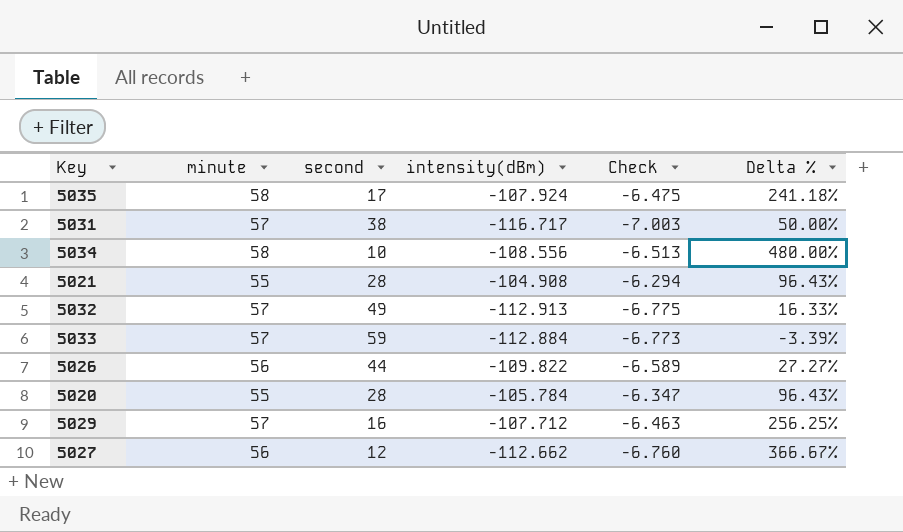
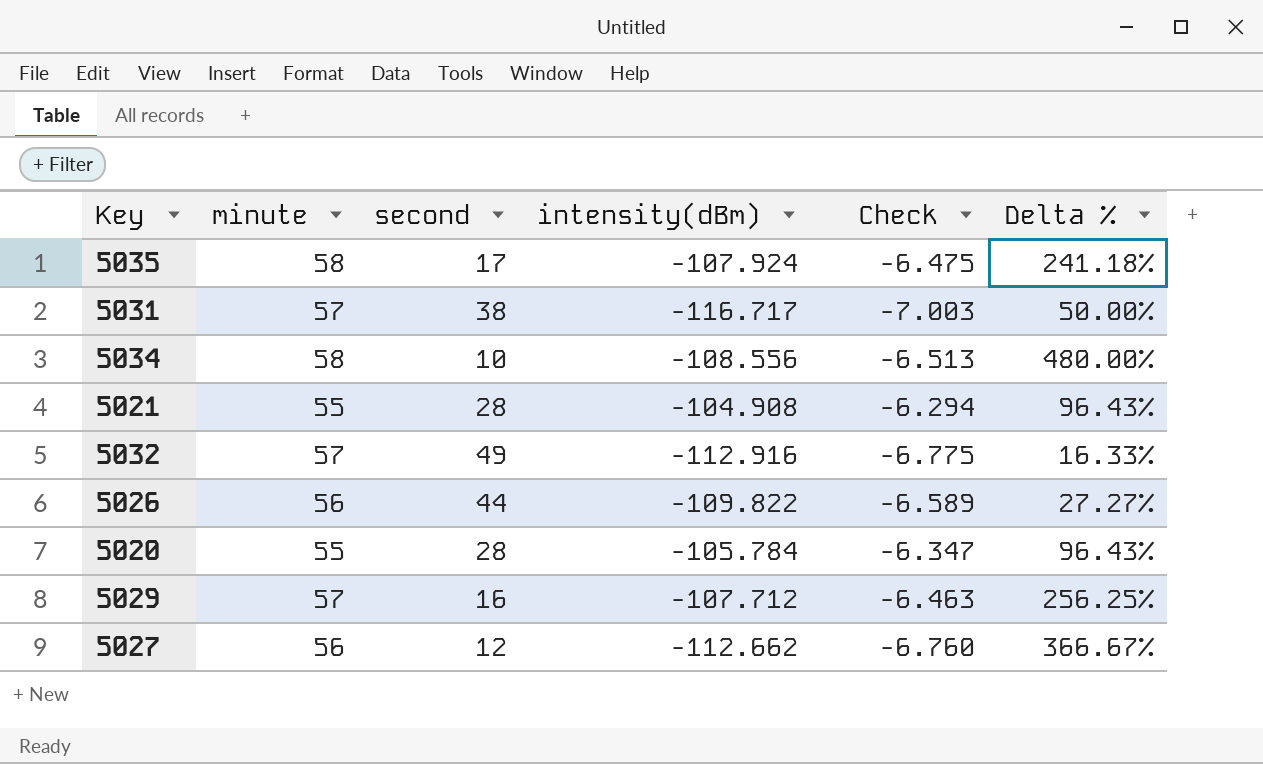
row 5033: 57 | 59 | -112.884 | -6.773 | -3.39% -> none
5032 | intensity(dBm): -112.913 -> -112.916

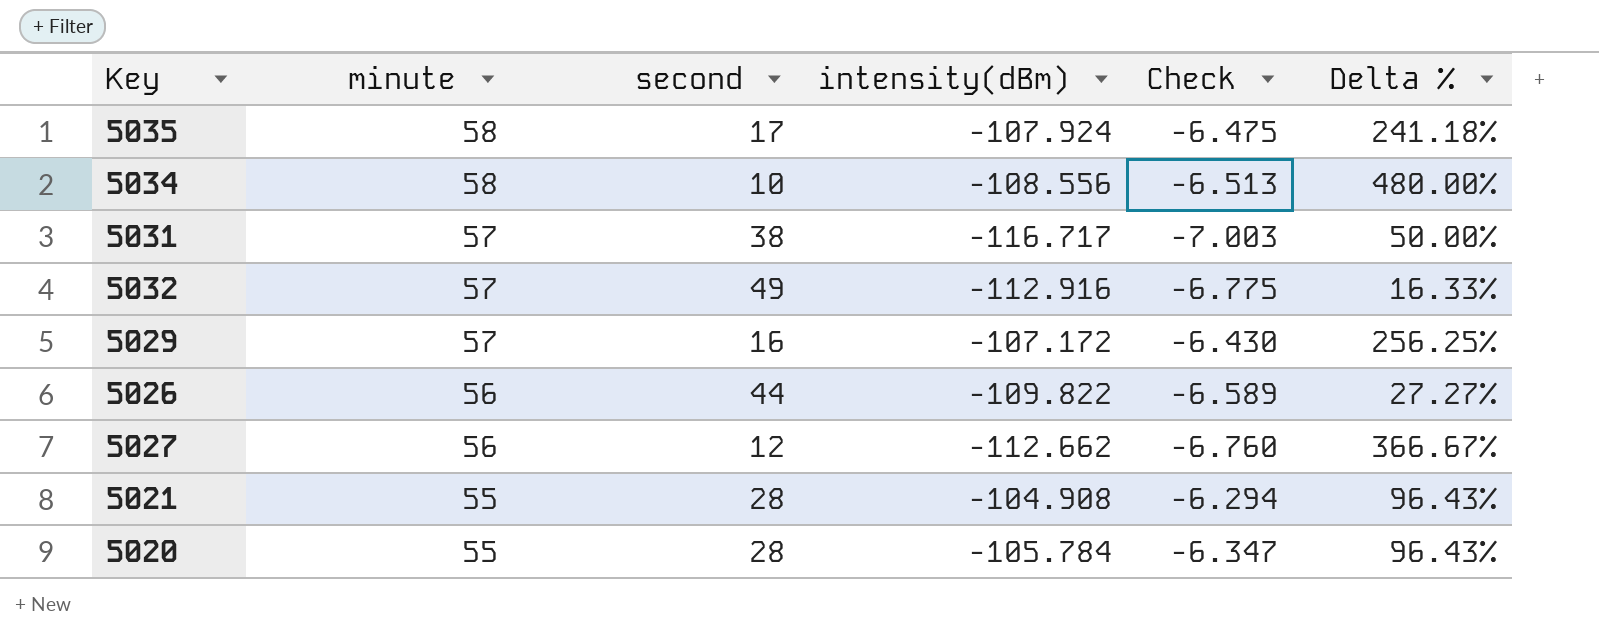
row order: none -> minute descending
5029 | intensity(dBm): -107.712 -> -107.172
5029 | Check: -6.463 -> -6.430

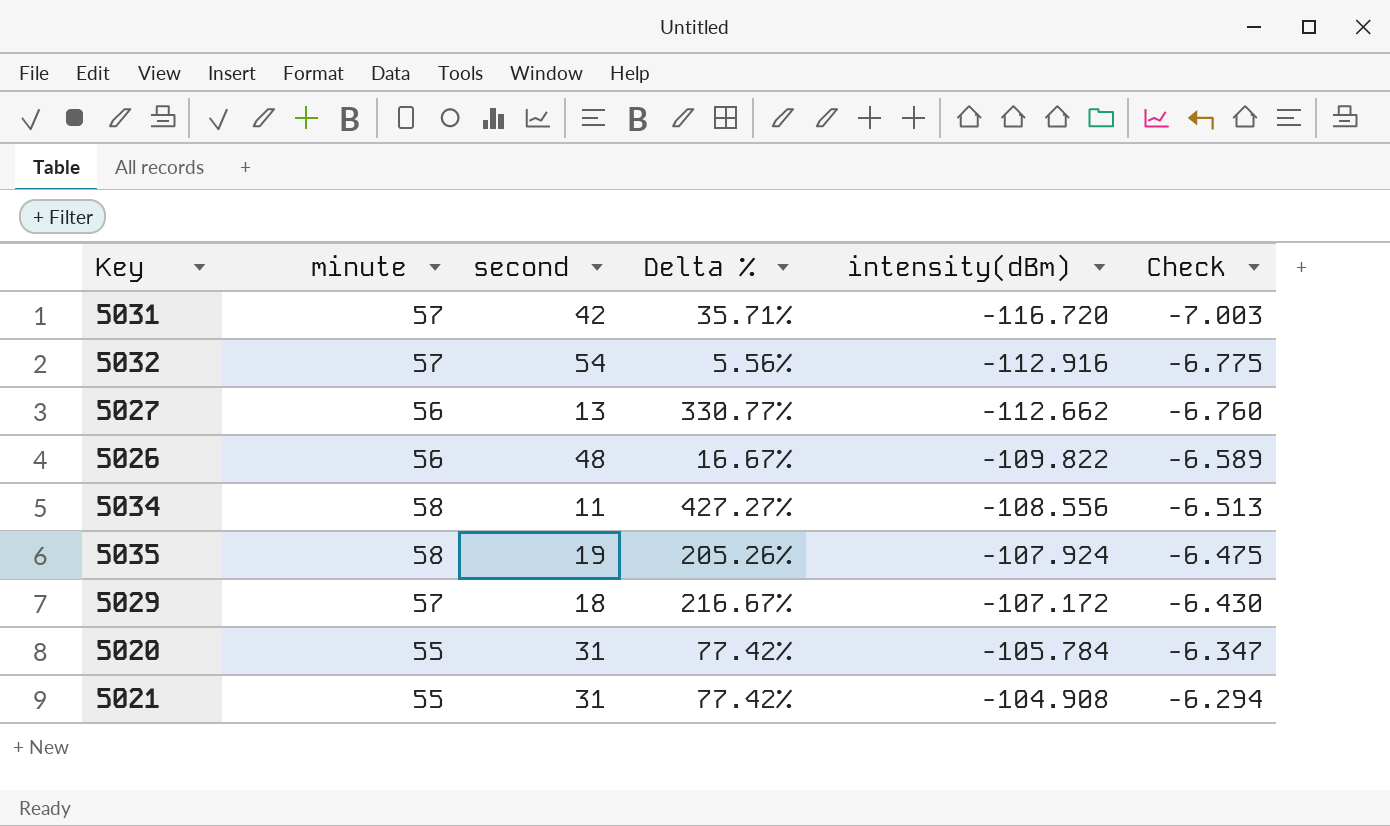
row order: minute descending -> intensity(dBm) ascending
column Delta % | position: 6 -> 4
5031 | second: 38 -> 42
5031 | Delta %: 50.00% -> 35.71%
5031 | intensity(dBm): -116.717 -> -116.720
5032 | second: 49 -> 54
5032 | Delta %: 16.33% -> 5.56%
5027 | second: 12 -> 13
5027 | Delta %: 366.67% -> 330.77%
5026 | second: 44 -> 48
5026 | Delta %: 27.27% -> 16.67%
5034 | second: 10 -> 11
5034 | Delta %: 480.00% -> 427.27%
5035 | second: 17 -> 19
5035 | Delta %: 241.18% -> 205.26%
5029 | second: 16 -> 18
5029 | Delta %: 256.25% -> 216.67%
5020 | second: 28 -> 31
5020 | Delta %: 96.43% -> 77.42%
5021 | second: 28 -> 31
5021 | Delta %: 96.43% -> 77.42%

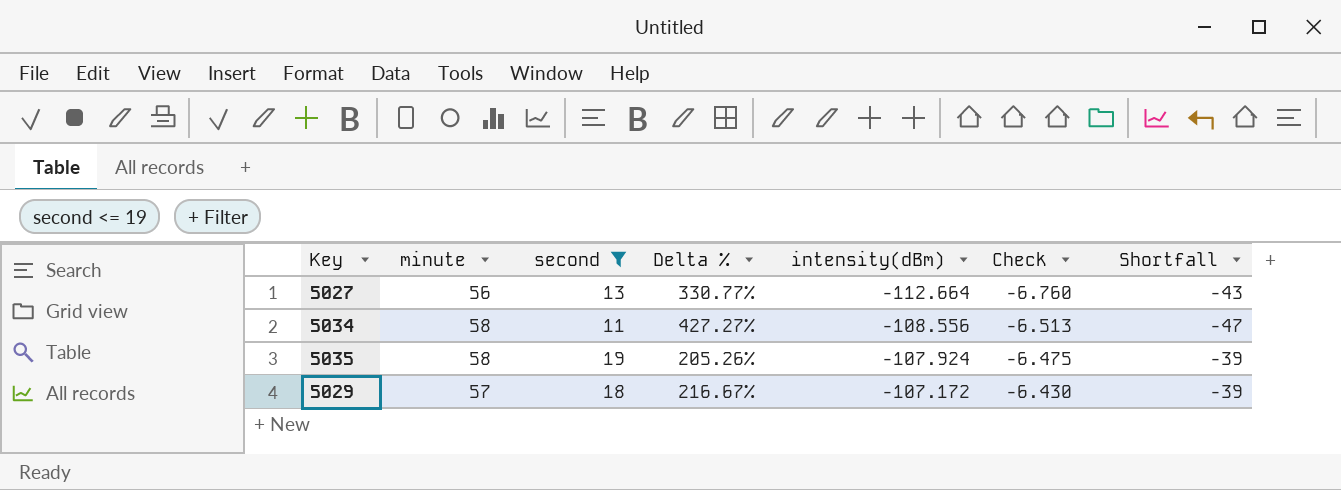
filter: none -> second <= 19
column Shortfall | formula: none -> [second] - [minute]
5027 | intensity(dBm): -112.662 -> -112.664

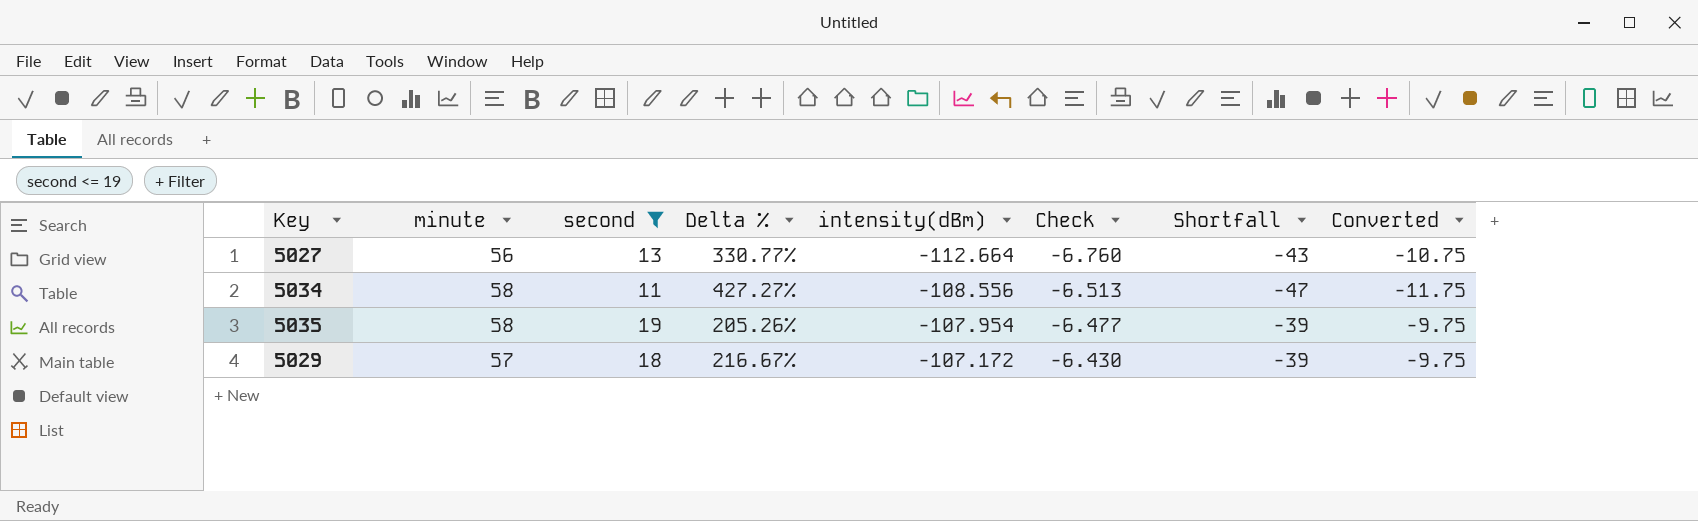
column Converted | formula: none -> [Shortfall] * 0.25
5035 | intensity(dBm): -107.924 -> -107.954
5035 | Check: -6.475 -> -6.477

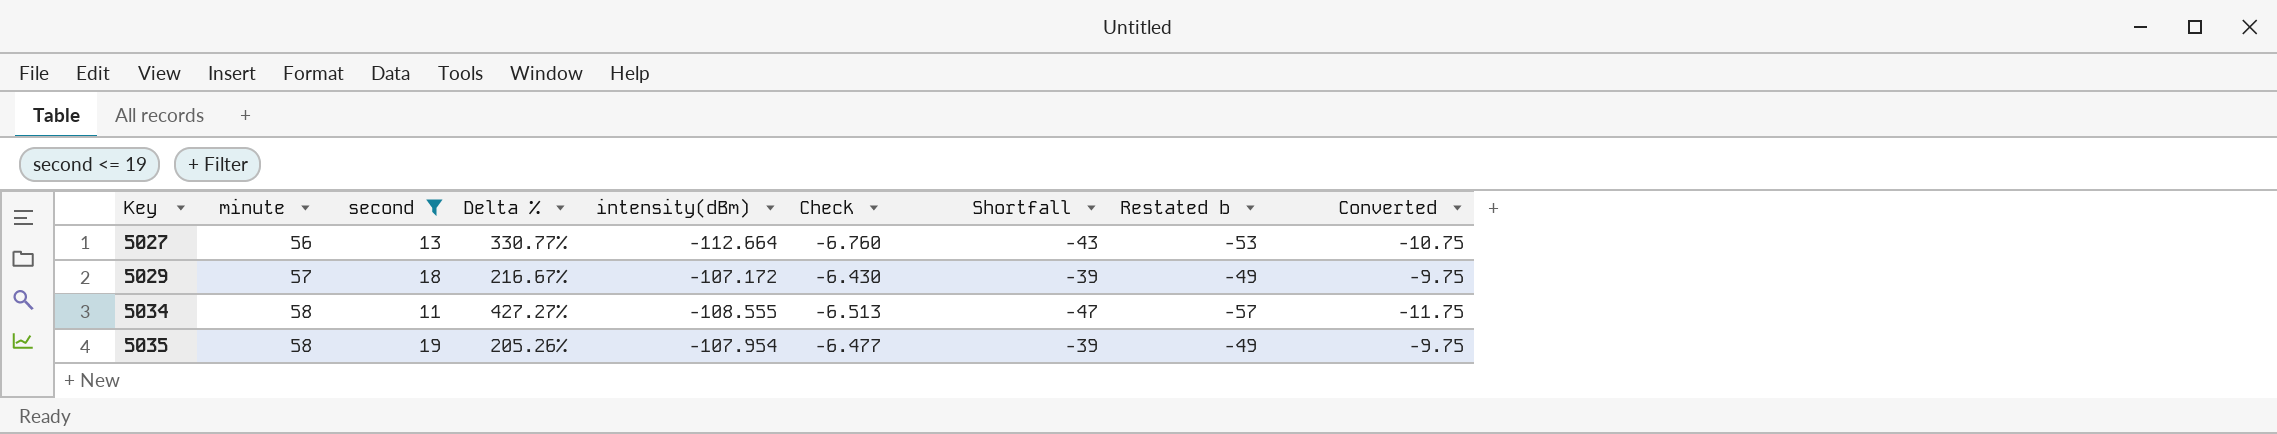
row order: intensity(dBm) ascending -> Key ascending
column Restated b | formula: none -> [Shortfall] - 10
5034 | intensity(dBm): -108.556 -> -108.555

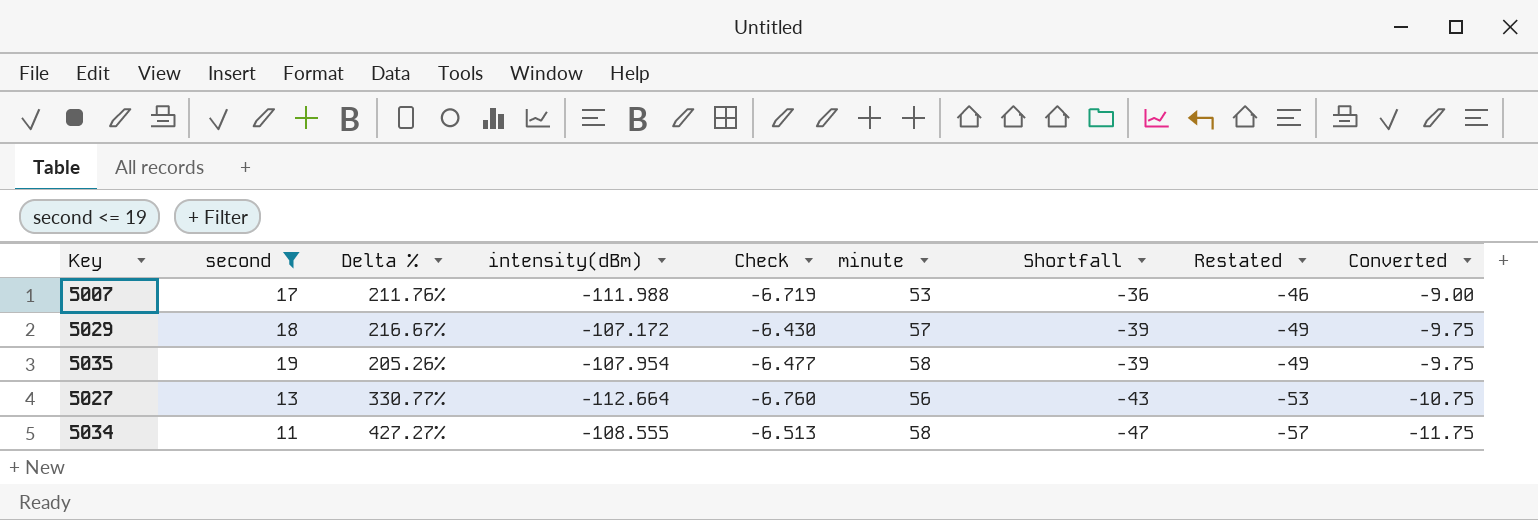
row order: Key ascending -> Shortfall descending
column minute | position: 2 -> 6
column name: Restated b -> Restated
row 5007: none -> 17 | 211.76% | -111.988 | -6.719 | 53 | -36 | -46 | -9.00

